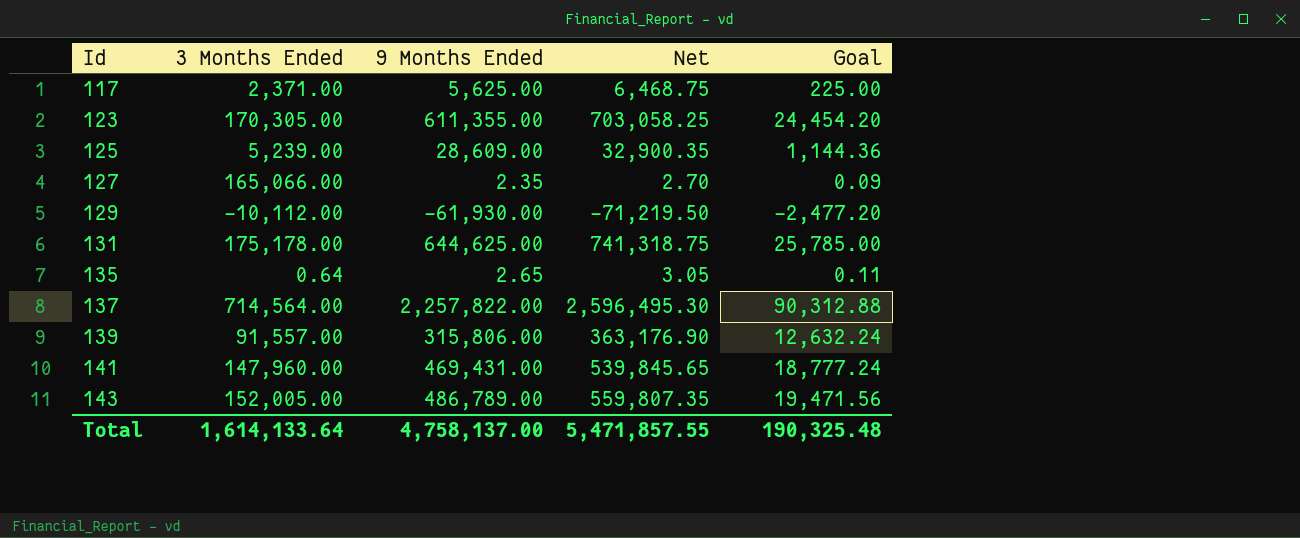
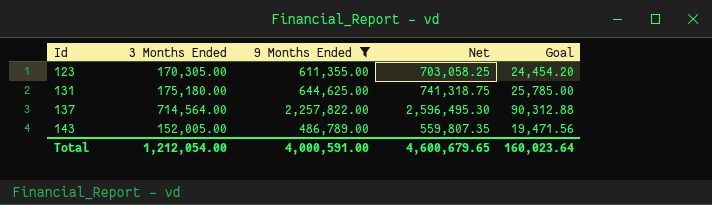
filter: none -> 9 Months Ended >= 486,789.00
131 | 3 Months Ended: 175,178.00 -> 175,180.00
Total | 3 Months Ended: 1,614,133.64 -> 1,212,054.00
Total | 9 Months Ended: 4,758,137.00 -> 4,000,591.00
Total | Net: 5,471,857.55 -> 4,600,679.65
Total | Goal: 190,325.48 -> 160,023.64

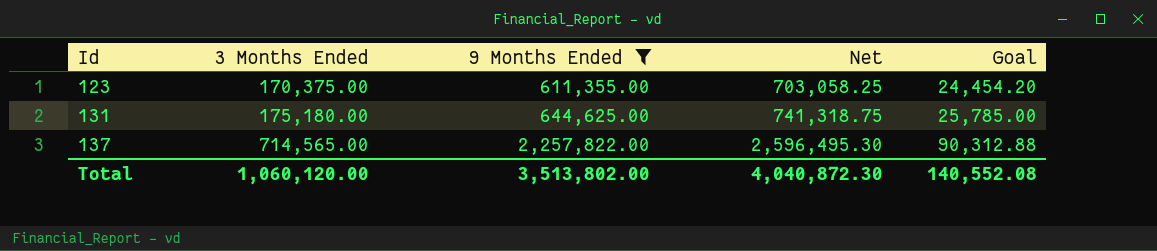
row 143: 152,005.00 | 486,789.00 | 559,807.35 | 19,471.56 -> none
123 | 3 Months Ended: 170,305.00 -> 170,375.00
137 | 3 Months Ended: 714,564.00 -> 714,565.00
Total | 3 Months Ended: 1,212,054.00 -> 1,060,120.00
Total | 9 Months Ended: 4,000,591.00 -> 3,513,802.00
Total | Net: 4,600,679.65 -> 4,040,872.30
Total | Goal: 160,023.64 -> 140,552.08

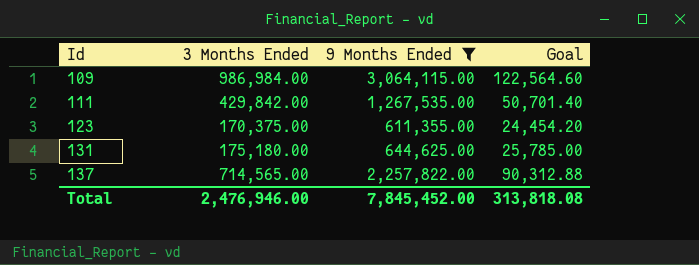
column Net | formula: [9 Months Ended] * 1.15 -> none
row 109: none -> 986,984.00 | 3,064,115.00 | 122,564.60
row 111: none -> 429,842.00 | 1,267,535.00 | 50,701.40
Total | 3 Months Ended: 1,060,120.00 -> 2,476,946.00
Total | 9 Months Ended: 3,513,802.00 -> 7,845,452.00
Total | Goal: 140,552.08 -> 313,818.08

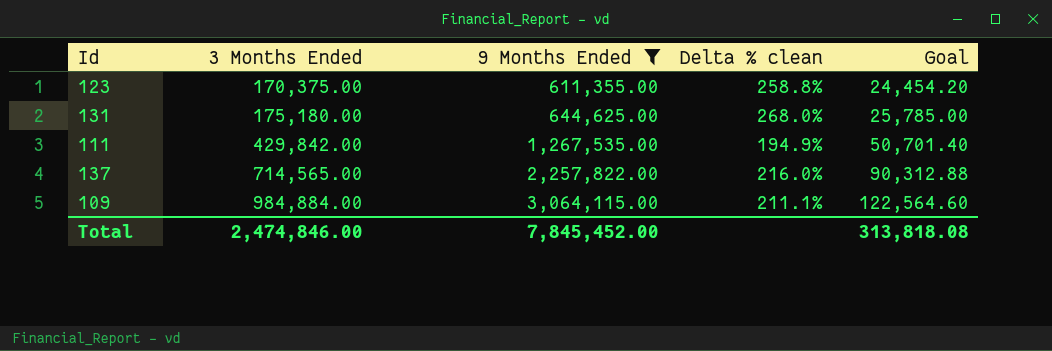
row order: Id ascending -> 3 Months Ended ascending
column Delta % clean | formula: none -> ([9 Months Ended] - [3 Months Ended]) / [3 Months Ended]
109 | 3 Months Ended: 986,984.00 -> 984,884.00
Total | 3 Months Ended: 2,476,946.00 -> 2,474,846.00

